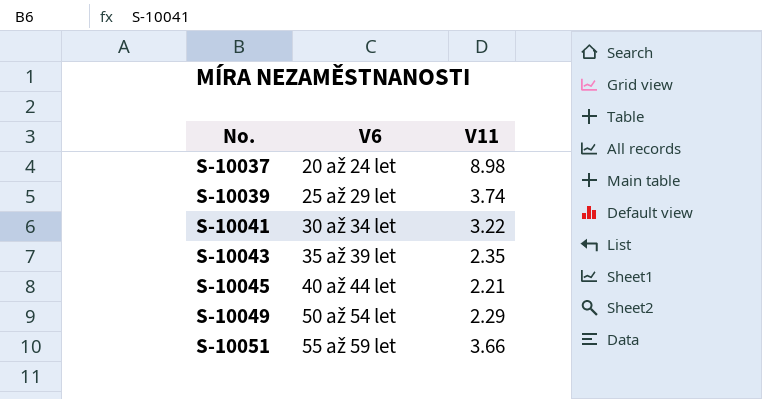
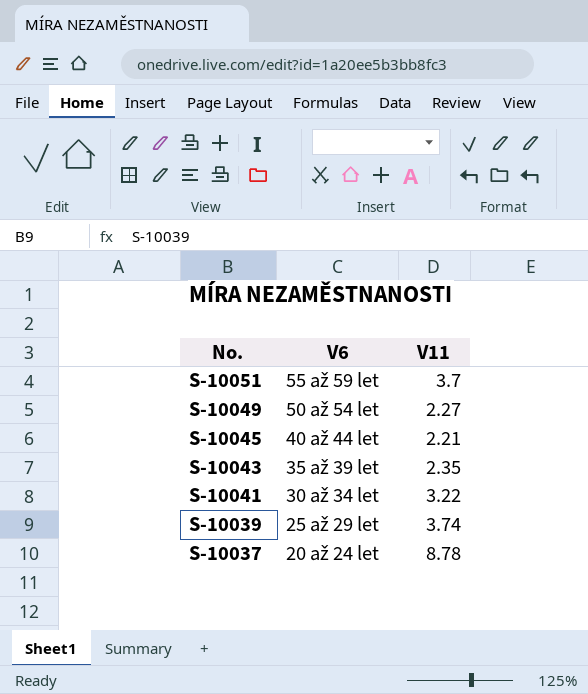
row order: No. ascending -> No. descending
S-10051 | V11: 3.66 -> 3.7
S-10049 | V11: 2.29 -> 2.27
S-10037 | V11: 8.98 -> 8.78

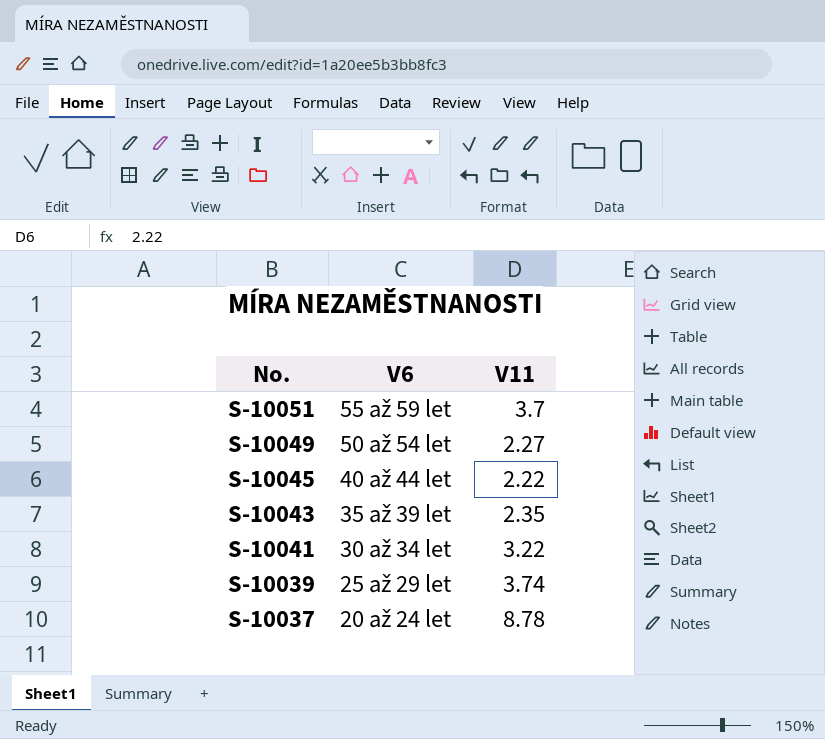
S-10045 | V11: 2.21 -> 2.22

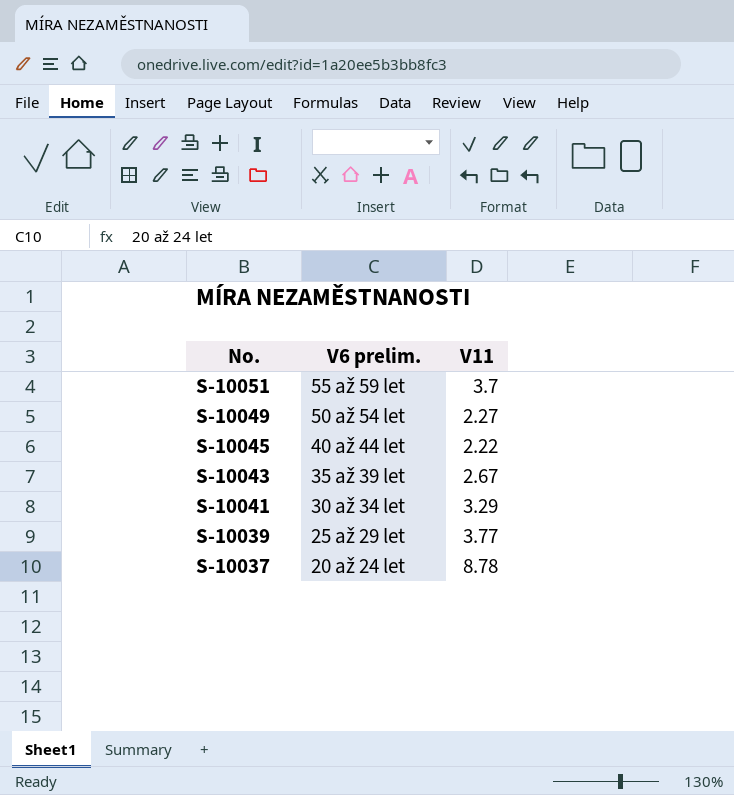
column name: V6 -> V6 prelim.
S-10043 | V11: 2.35 -> 2.67
S-10041 | V11: 3.22 -> 3.29
S-10039 | V11: 3.74 -> 3.77

